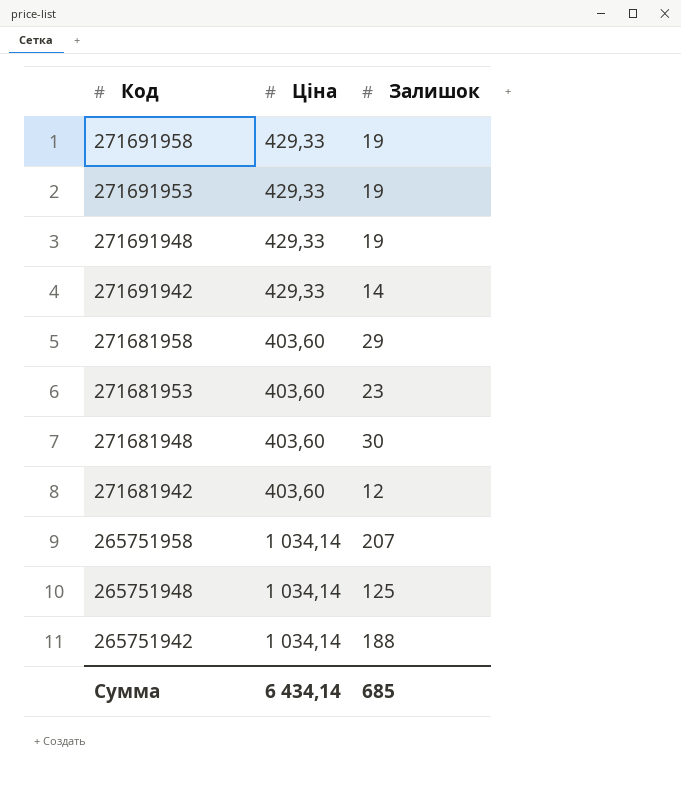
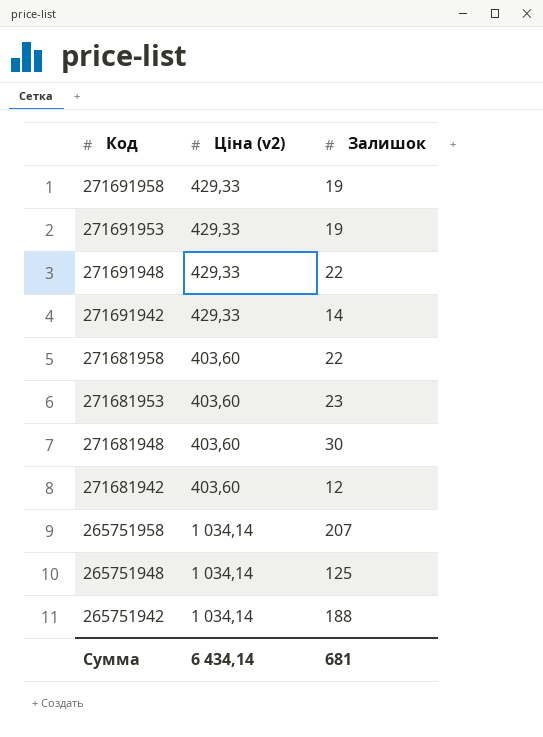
column name: Ціна -> Ціна (v2)
271691948 | Залишок: 19 -> 22
271681958 | Залишок: 29 -> 22
Сумма | Залишок: 685 -> 681

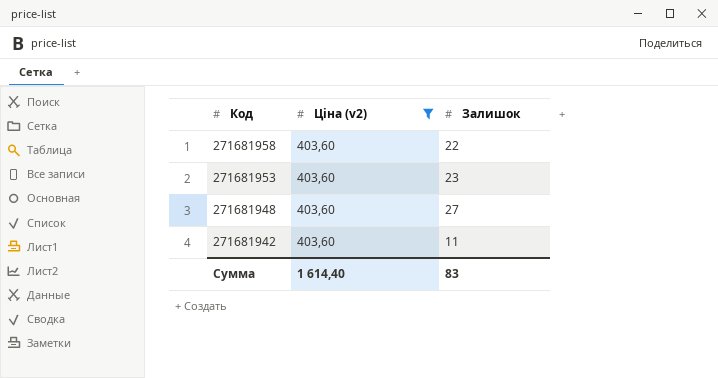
filter: none -> Ціна (v2) = 403,60
271681948 | Залишок: 30 -> 27
271681942 | Залишок: 12 -> 11
Сумма | Ціна (v2): 6 434,14 -> 1 614,40
Сумма | Залишок: 681 -> 83

